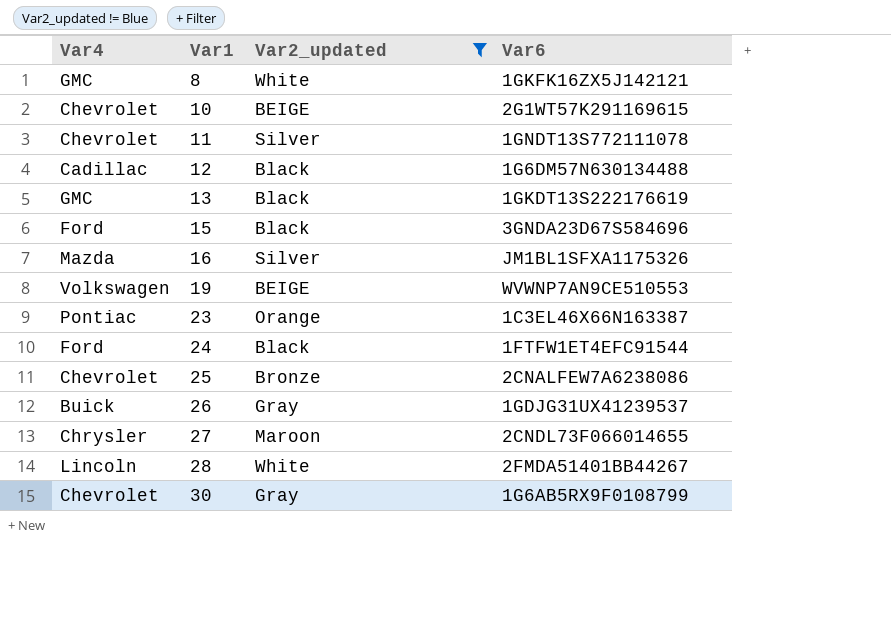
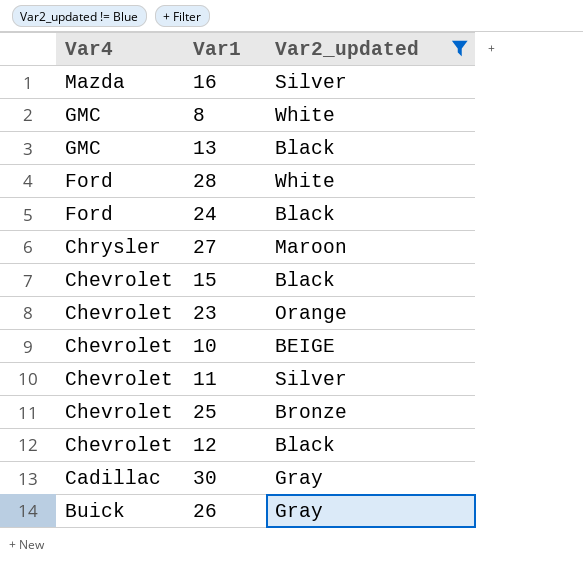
row order: Var1 ascending -> Var4 descending
column Var6 | position: 4 -> none
row 19: Volkswagen | BEIGE | WVWNP7AN9CE510553 -> none
28 | Var4: Lincoln -> Ford
15 | Var4: Ford -> Chevrolet
23 | Var4: Pontiac -> Chevrolet
12 | Var4: Cadillac -> Chevrolet
30 | Var4: Chevrolet -> Cadillac

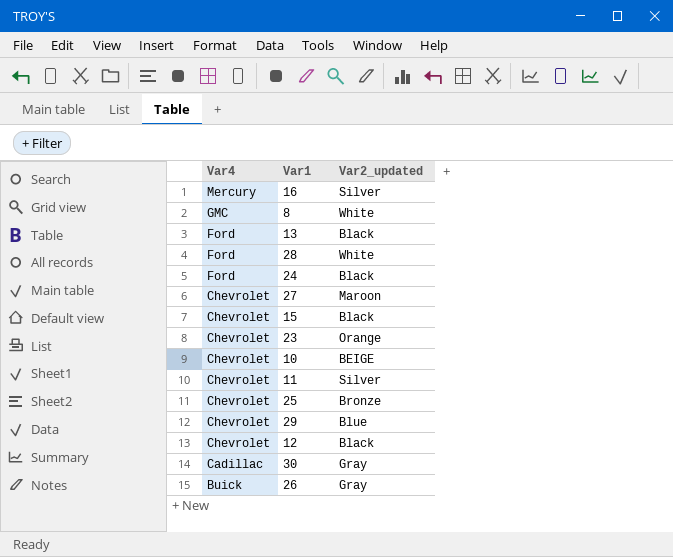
filter: Var2_updated != Blue -> none
16 | Var4: Mazda -> Mercury
13 | Var4: GMC -> Ford
27 | Var4: Chrysler -> Chevrolet

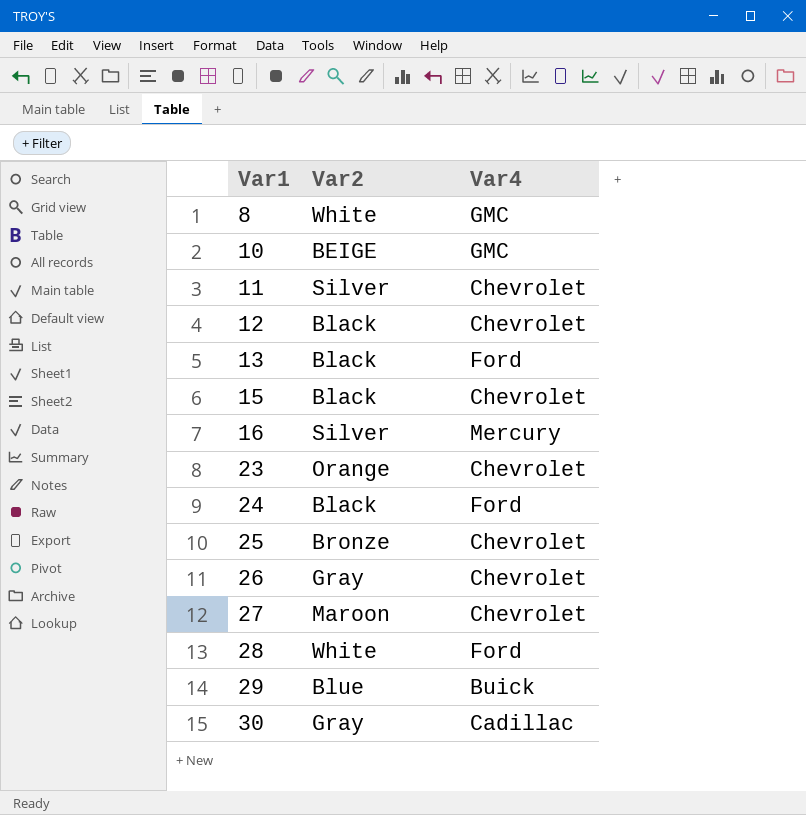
row order: Var4 descending -> Var1 ascending
column name: Var2_updated -> Var2
column Var4 | position: 1 -> 3
10 | Var4: Chevrolet -> GMC
26 | Var4: Buick -> Chevrolet
29 | Var4: Chevrolet -> Buick

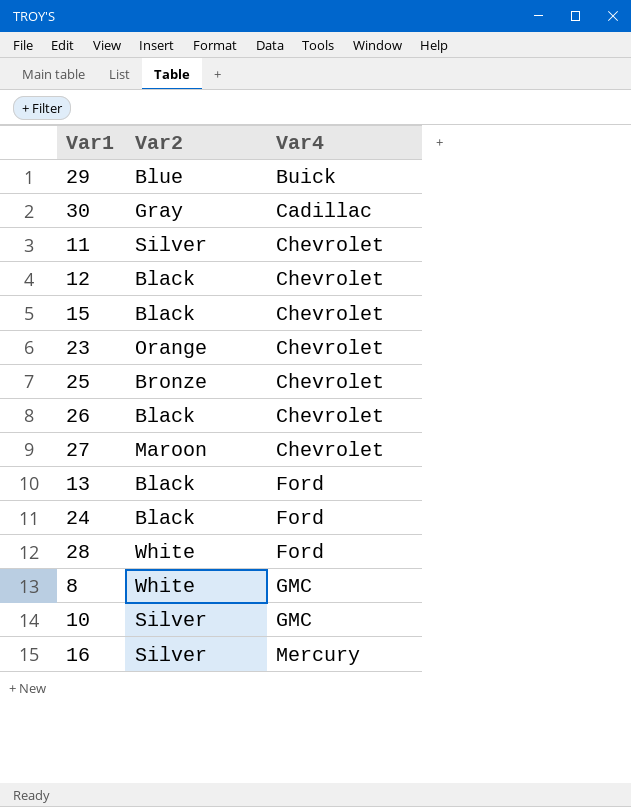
row order: Var1 ascending -> Var4 ascending
26 | Var2: Gray -> Black
10 | Var2: BEIGE -> Silver

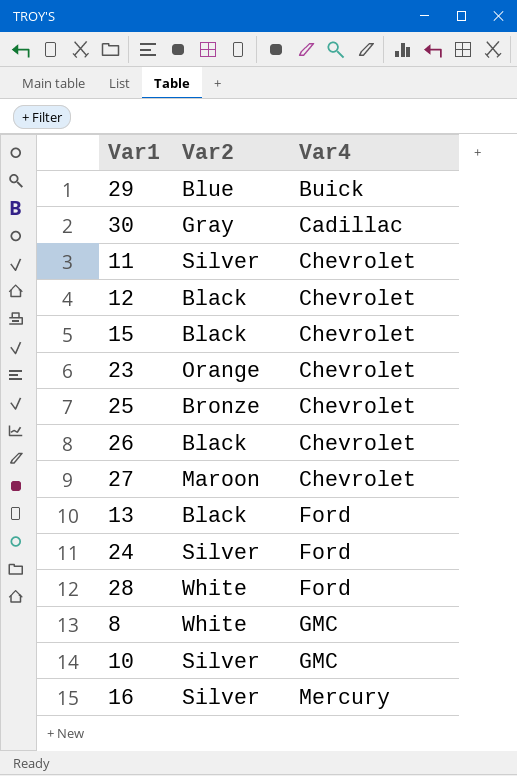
24 | Var2: Black -> Silver

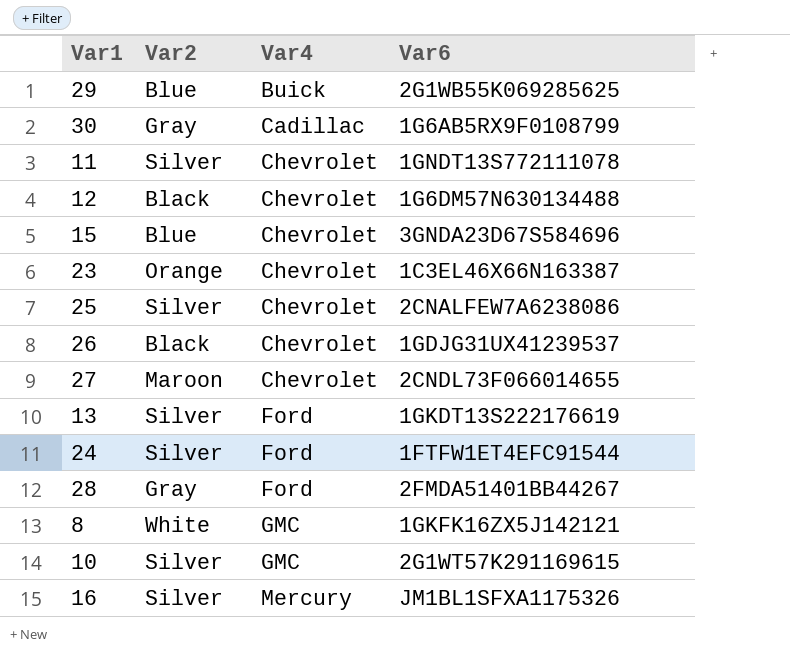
column Var6 | position: none -> 4
15 | Var2: Black -> Blue
25 | Var2: Bronze -> Silver
13 | Var2: Black -> Silver
28 | Var2: White -> Gray

